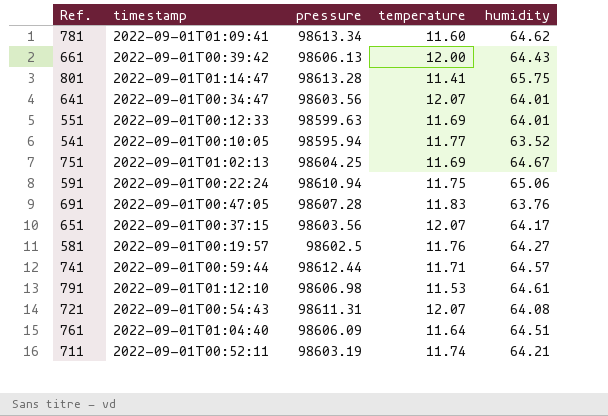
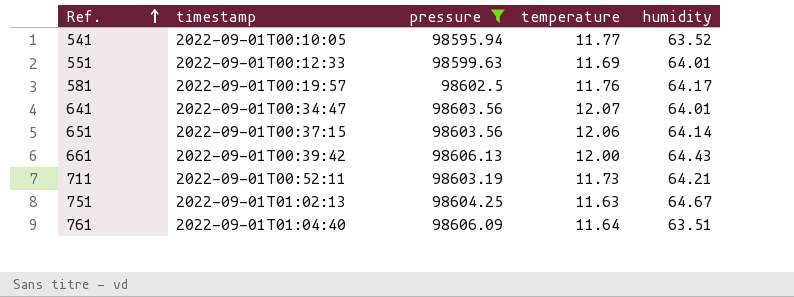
filter: none -> pressure <= 98606.13
row order: none -> Ref. ascending
581 | humidity: 64.27 -> 64.17
651 | temperature: 12.07 -> 12.06
651 | humidity: 64.17 -> 64.14
711 | temperature: 11.74 -> 11.73
751 | temperature: 11.69 -> 11.63
761 | humidity: 64.51 -> 63.51

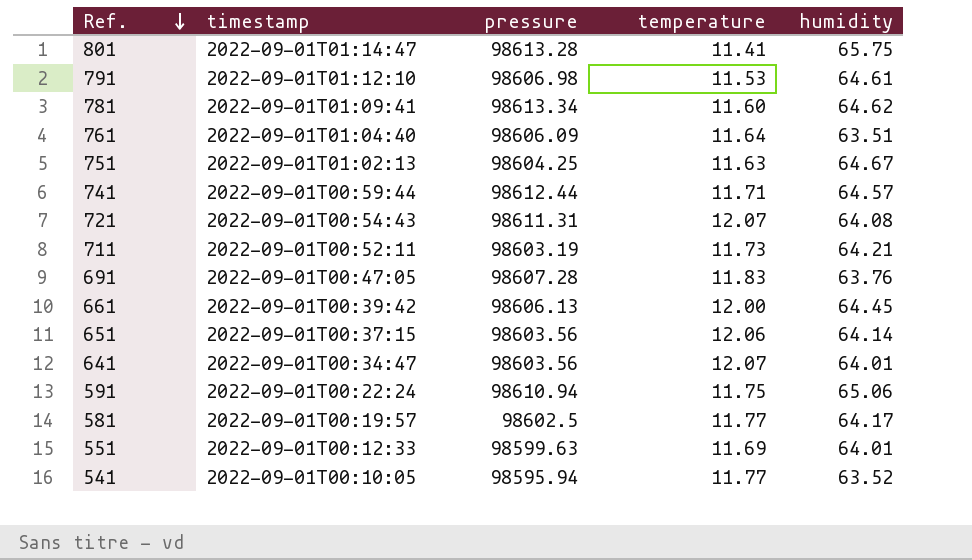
filter: pressure <= 98606.13 -> none
row order: Ref. ascending -> Ref. descending
661 | humidity: 64.43 -> 64.45
581 | temperature: 11.76 -> 11.77

